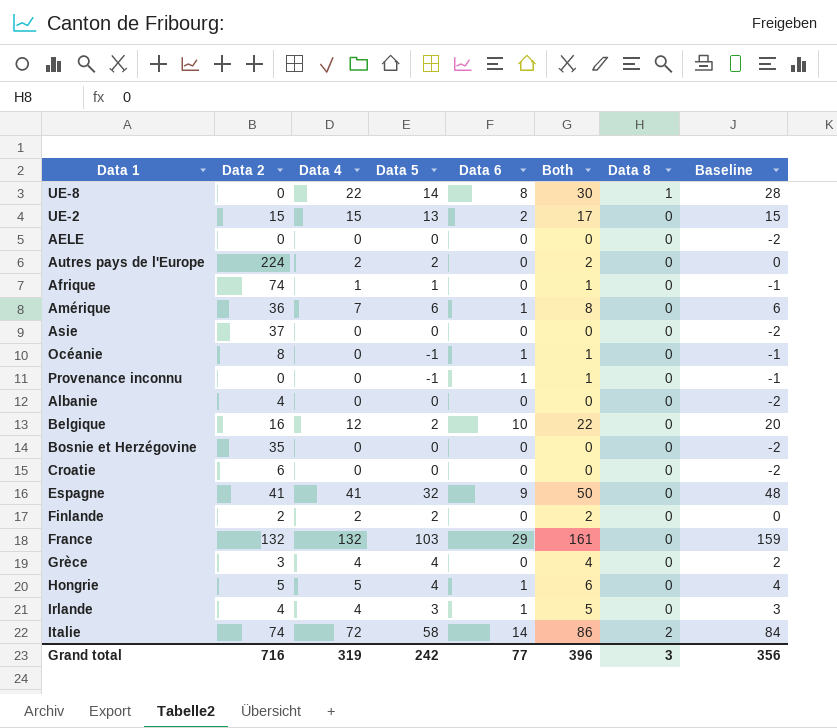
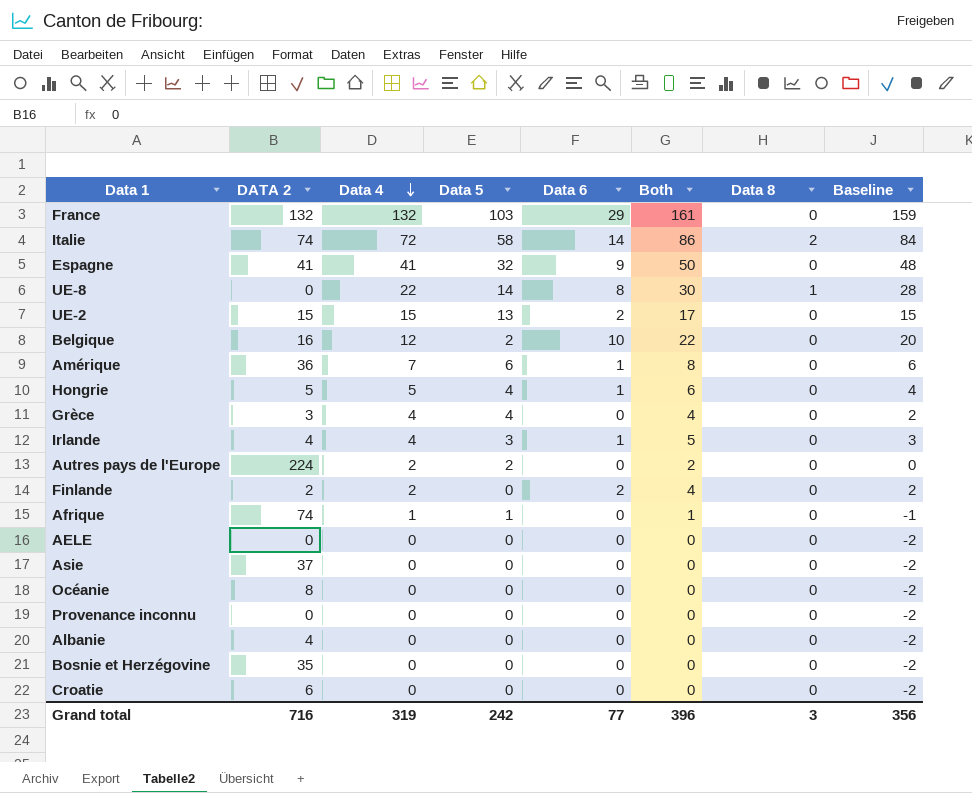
row order: none -> Data 4 descending
column name: Data 2 -> DATA 2
Finlande | Data 5: 2 -> 0
Finlande | Data 6: 0 -> 2
Finlande | Both: 2 -> 4
Finlande | Baseline: 0 -> 2
Océanie | Data 5: -1 -> 0
Océanie | Data 6: 1 -> 0
Océanie | Both: 1 -> 0
Océanie | Baseline: -1 -> -2
Provenance inconnu | Data 5: -1 -> 0
Provenance inconnu | Data 6: 1 -> 0
Provenance inconnu | Both: 1 -> 0
Provenance inconnu | Baseline: -1 -> -2

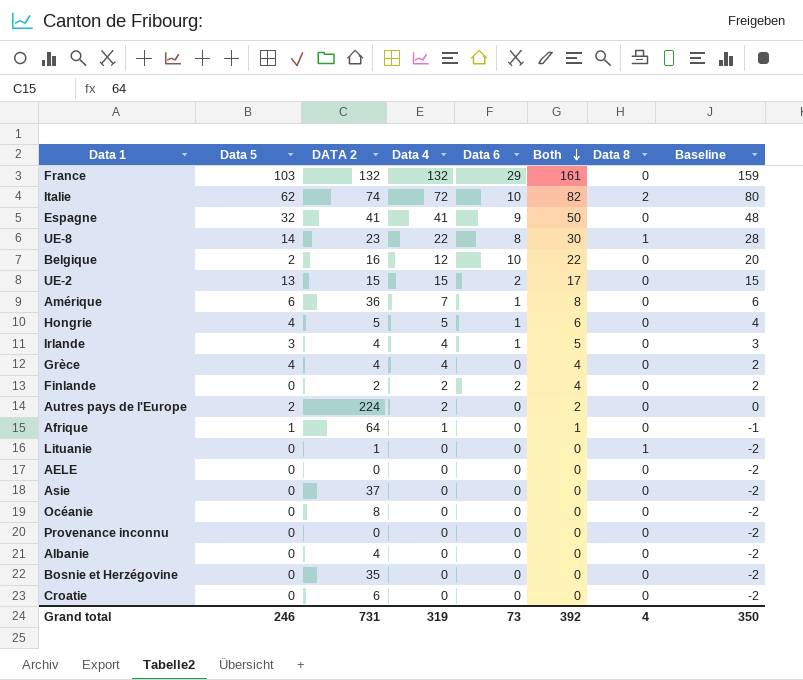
row order: Data 4 descending -> Both descending
column Data 5 | position: 4 -> 2
Italie | Data 5: 58 -> 62
Italie | Data 6: 14 -> 10
Italie | Both: 86 -> 82
Italie | Baseline: 84 -> 80
UE-8 | DATA 2: 0 -> 23
Grèce | DATA 2: 3 -> 4
Afrique | DATA 2: 74 -> 64
row Lituanie: none -> 0 | 1 | 0 | 0 | 0 | 1 | -2
Grand total | Data 5: 242 -> 246
Grand total | DATA 2: 716 -> 731
Grand total | Data 6: 77 -> 73
Grand total | Both: 396 -> 392
Grand total | Data 8: 3 -> 4
Grand total | Baseline: 356 -> 350

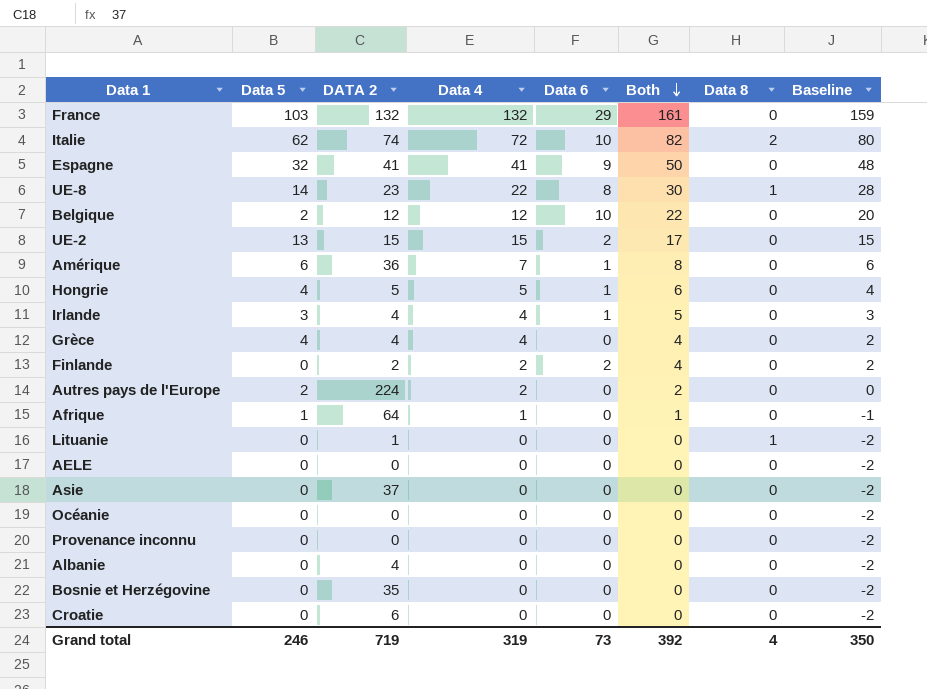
Belgique | DATA 2: 16 -> 12
Océanie | DATA 2: 8 -> 0
Grand total | DATA 2: 731 -> 719

